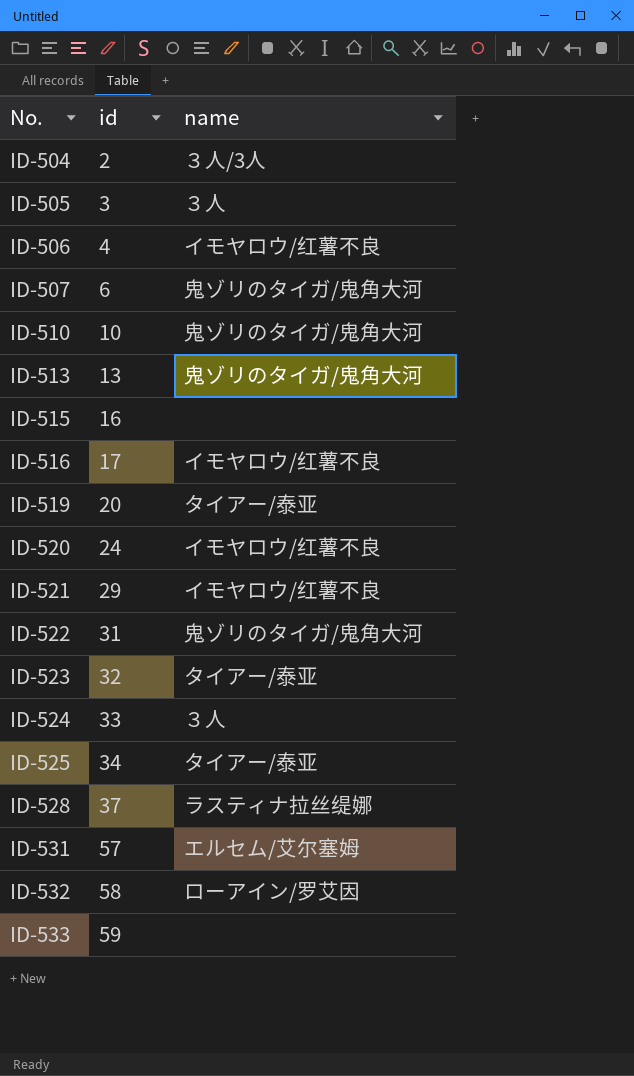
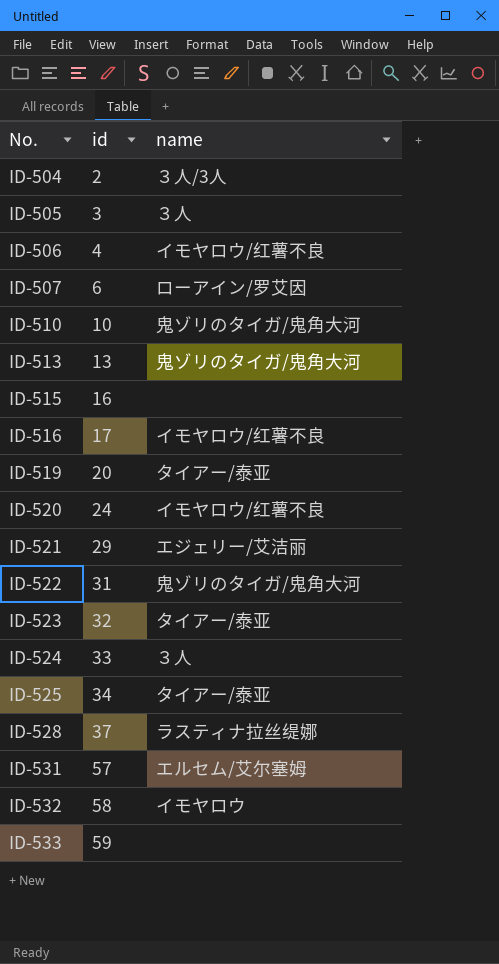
ID-507 | name: 鬼ゾリのタイガ/鬼角大河 -> ローアイン/罗艾因
ID-521 | name: イモヤロウ/红薯不良 -> エジェリー/艾洁丽
ID-532 | name: ローアイン/罗艾因 -> イモヤロウ

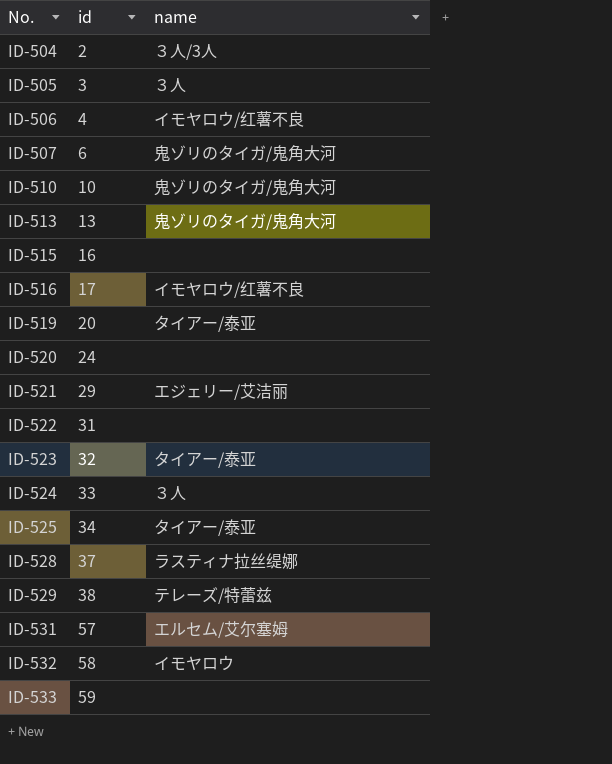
ID-507 | name: ローアイン/罗艾因 -> 鬼ゾリのタイガ/鬼角大河
ID-520 | name: イモヤロウ/红薯不良 -> none
ID-522 | name: 鬼ゾリのタイガ/鬼角大河 -> none
row ID-529: none -> 38 | テレーズ/特蕾兹

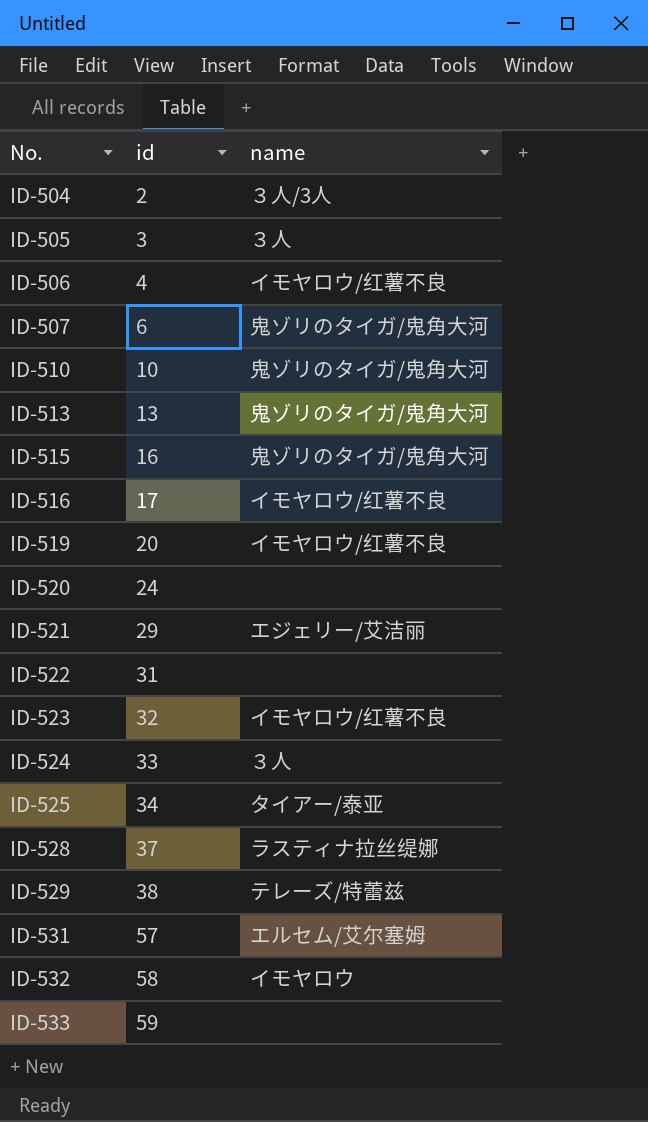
ID-515 | name: none -> 鬼ゾリのタイガ/鬼角大河
ID-519 | name: タイアー/泰亚 -> イモヤロウ/红薯不良
ID-523 | name: タイアー/泰亚 -> イモヤロウ/红薯不良

